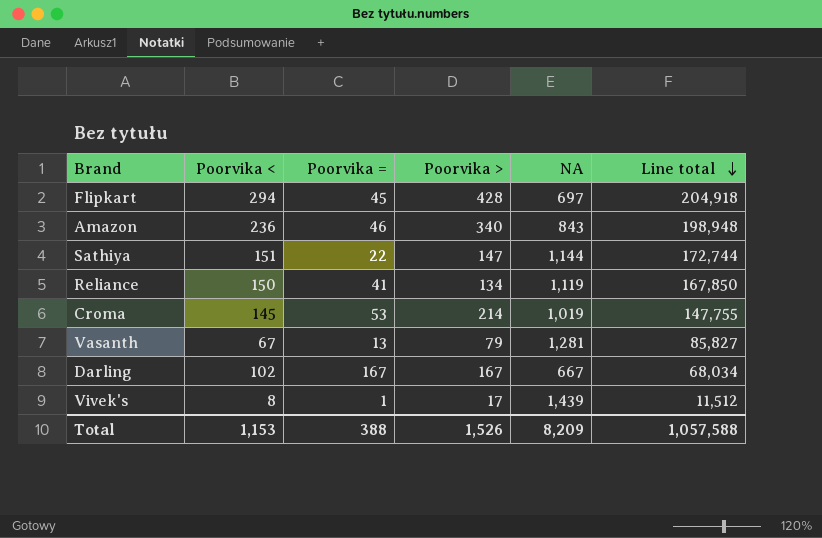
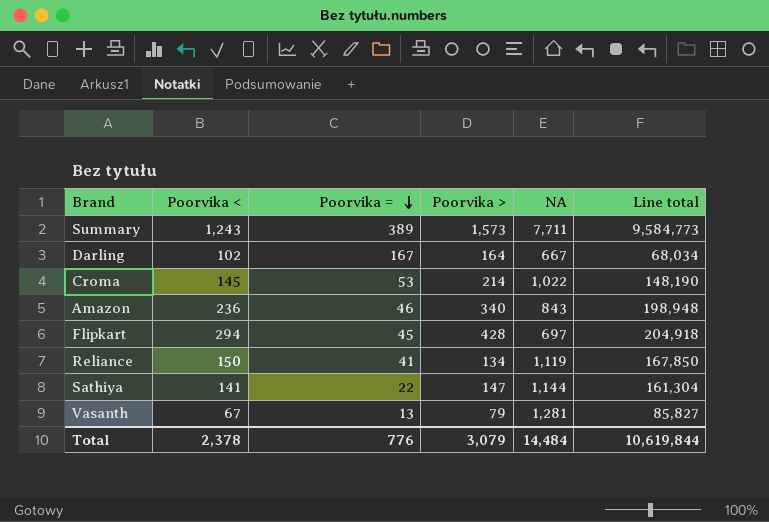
row order: Line total descending -> Poorvika = descending
row Vivek's: 8 | 1 | 17 | 1,439 | 11,512 -> none
row Summary: none -> 1,243 | 389 | 1,573 | 7,711 | 9,584,773
Darling | Poorvika >: 167 -> 164
Croma | NA: 1,019 -> 1,022
Croma | Line total: 147,755 -> 148,190
Sathiya | Poorvika <: 151 -> 141
Sathiya | Line total: 172,744 -> 161,304
Total | Poorvika <: 1,153 -> 2,378
Total | Poorvika =: 388 -> 776
Total | Poorvika >: 1,526 -> 3,079
Total | NA: 8,209 -> 14,484
Total | Line total: 1,057,588 -> 10,619,844

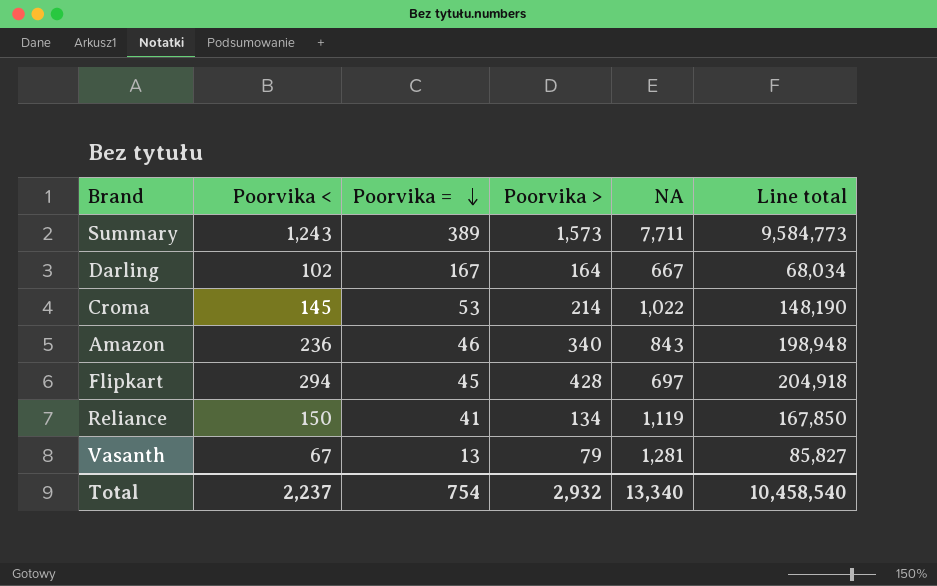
row Sathiya: 141 | 22 | 147 | 1,144 | 161,304 -> none
Total | Poorvika <: 2,378 -> 2,237
Total | Poorvika =: 776 -> 754
Total | Poorvika >: 3,079 -> 2,932
Total | NA: 14,484 -> 13,340
Total | Line total: 10,619,844 -> 10,458,540

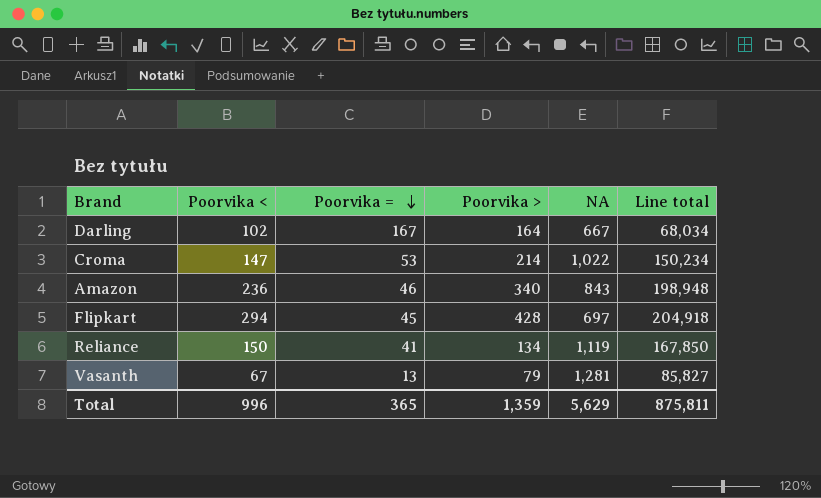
row Summary: 1,243 | 389 | 1,573 | 7,711 | 9,584,773 -> none
Croma | Poorvika <: 145 -> 147
Croma | Line total: 148,190 -> 150,234
Total | Poorvika <: 2,237 -> 996
Total | Poorvika =: 754 -> 365
Total | Poorvika >: 2,932 -> 1,359
Total | NA: 13,340 -> 5,629
Total | Line total: 10,458,540 -> 875,811

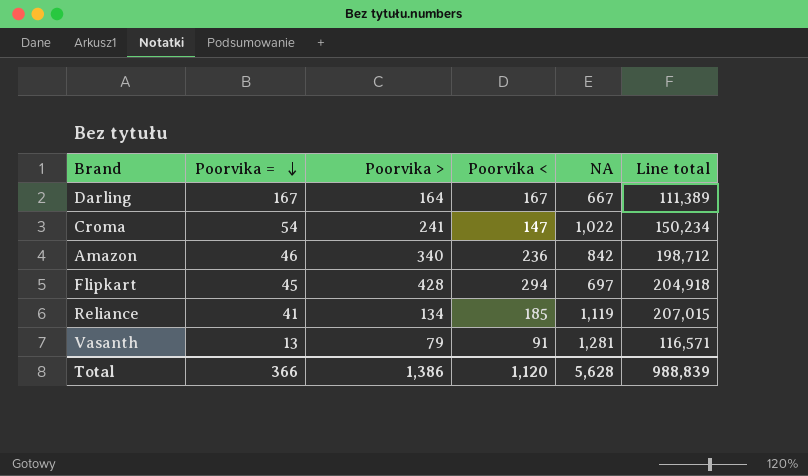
column Poorvika < | position: 2 -> 4
Darling | Poorvika <: 102 -> 167
Darling | Line total: 68,034 -> 111,389
Croma | Poorvika =: 53 -> 54
Croma | Poorvika >: 214 -> 241
Amazon | NA: 843 -> 842
Amazon | Line total: 198,948 -> 198,712
Reliance | Poorvika <: 150 -> 185
Reliance | Line total: 167,850 -> 207,015
Vasanth | Poorvika <: 67 -> 91
Vasanth | Line total: 85,827 -> 116,571
Total | Poorvika =: 365 -> 366
Total | Poorvika >: 1,359 -> 1,386
Total | Poorvika <: 996 -> 1,120
Total | NA: 5,629 -> 5,628
Total | Line total: 875,811 -> 988,839

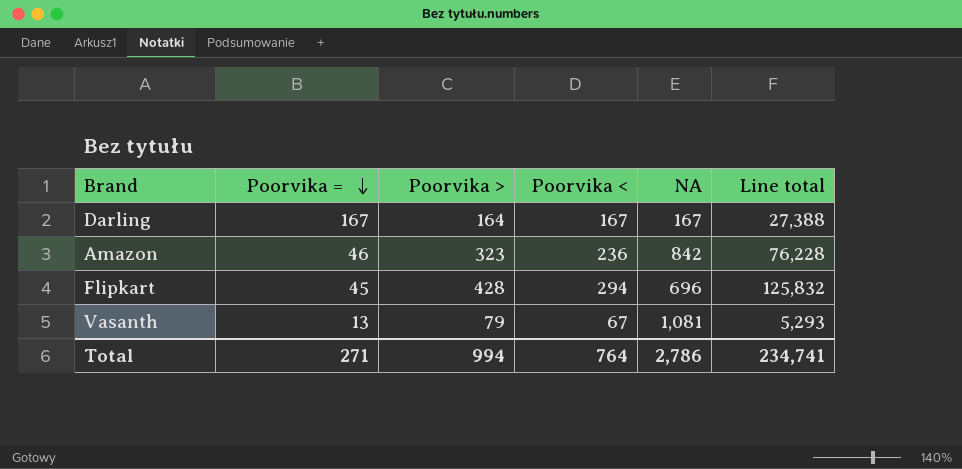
column Line total | formula: [Poorvika <] * [NA] -> [Poorvika >] * [Poorvika <]
row Croma: 54 | 241 | 147 | 1,022 | 150,234 -> none
row Reliance: 41 | 134 | 185 | 1,119 | 207,015 -> none
Darling | NA: 667 -> 167
Amazon | Poorvika >: 340 -> 323
Flipkart | NA: 697 -> 696
Vasanth | Poorvika <: 91 -> 67
Vasanth | NA: 1,281 -> 1,081
Total | Poorvika =: 366 -> 271
Total | Poorvika >: 1,386 -> 994
Total | Poorvika <: 1,120 -> 764
Total | NA: 5,628 -> 2,786
Total | Line total: 988,839 -> 234,741

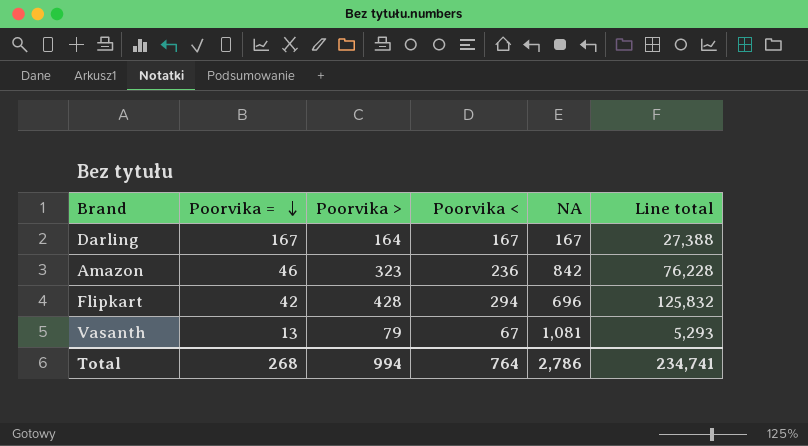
Flipkart | Poorvika =: 45 -> 42
Total | Poorvika =: 271 -> 268

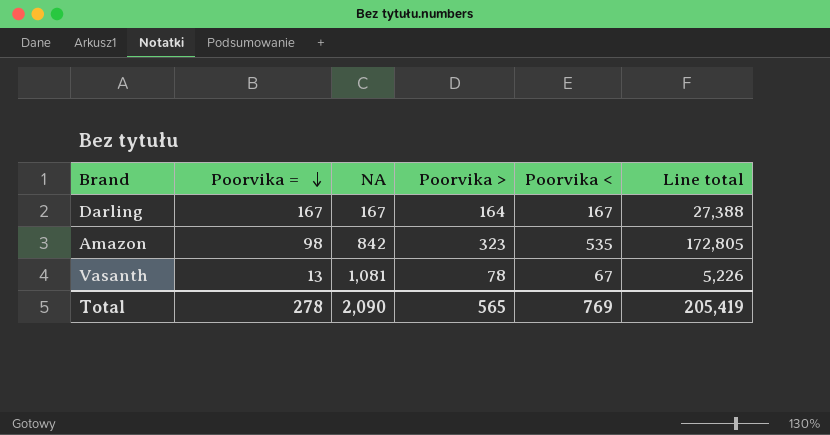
column NA | position: 5 -> 3
row Flipkart: 42 | 428 | 294 | 696 | 125,832 -> none
Amazon | Poorvika =: 46 -> 98
Amazon | Poorvika <: 236 -> 535
Amazon | Line total: 76,228 -> 172,805
Vasanth | Poorvika >: 79 -> 78
Vasanth | Line total: 5,293 -> 5,226
Total | Poorvika =: 268 -> 278
Total | NA: 2,786 -> 2,090
Total | Poorvika >: 994 -> 565
Total | Poorvika <: 764 -> 769
Total | Line total: 234,741 -> 205,419

